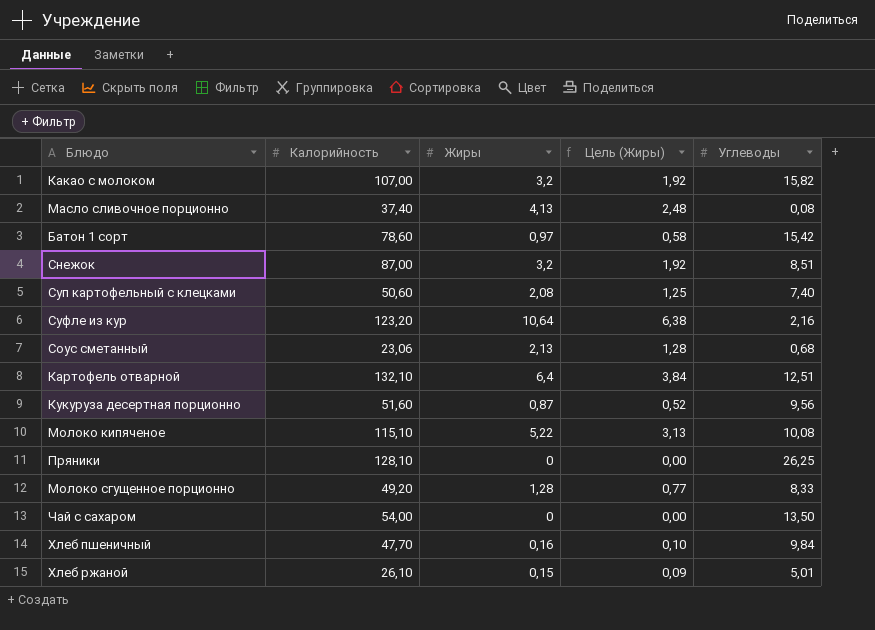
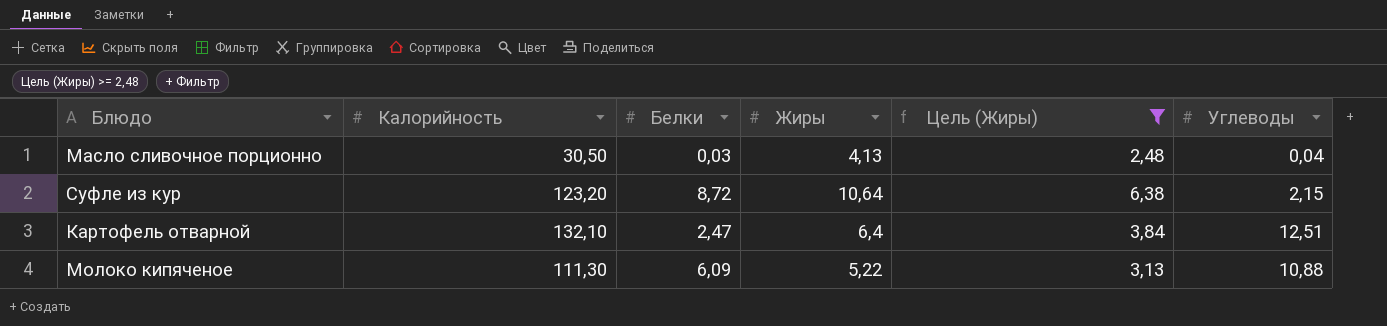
filter: none -> Цель (Жиры) >= 2,48
column Белки | position: none -> 3
Масло сливочное порционно | Калорийность: 37,40 -> 30,50
Масло сливочное порционно | Углеводы: 0,08 -> 0,04
Суфле из кур | Углеводы: 2,16 -> 2,15
Молоко кипяченое | Калорийность: 115,10 -> 111,30
Молоко кипяченое | Углеводы: 10,08 -> 10,88

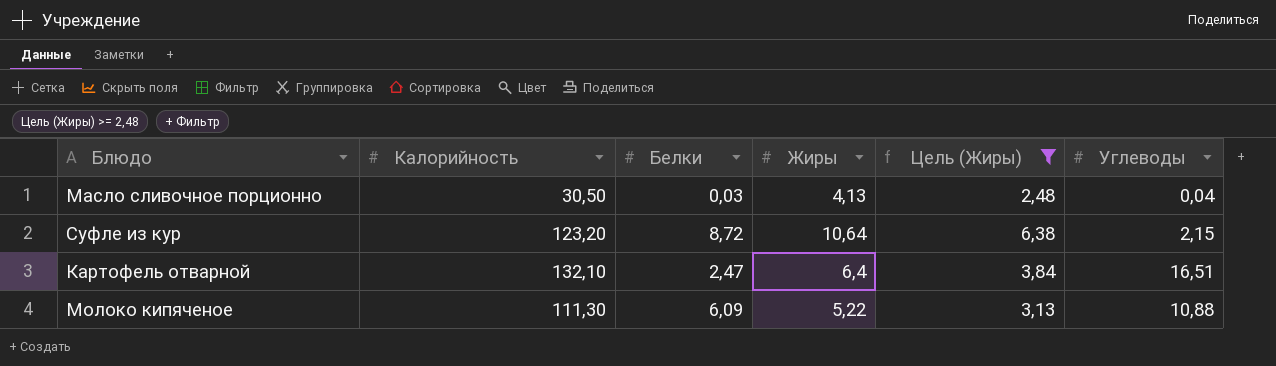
Картофель отварной | Углеводы: 12,51 -> 16,51

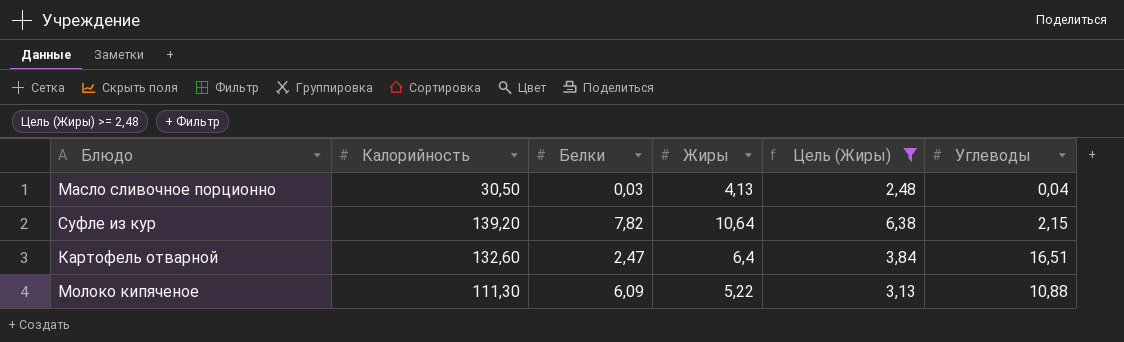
Суфле из кур | Калорийность: 123,20 -> 139,20
Суфле из кур | Белки: 8,72 -> 7,82
Картофель отварной | Калорийность: 132,10 -> 132,60

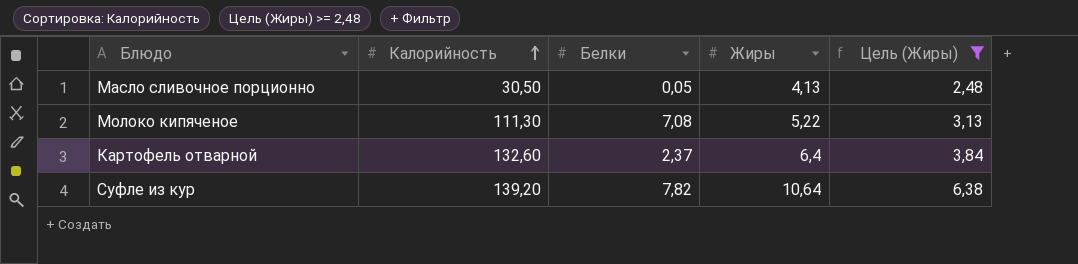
row order: none -> Калорийность ascending
column Углеводы | position: 6 -> none
Масло сливочное порционно | Белки: 0,03 -> 0,05
Молоко кипяченое | Белки: 6,09 -> 7,08
Картофель отварной | Белки: 2,47 -> 2,37

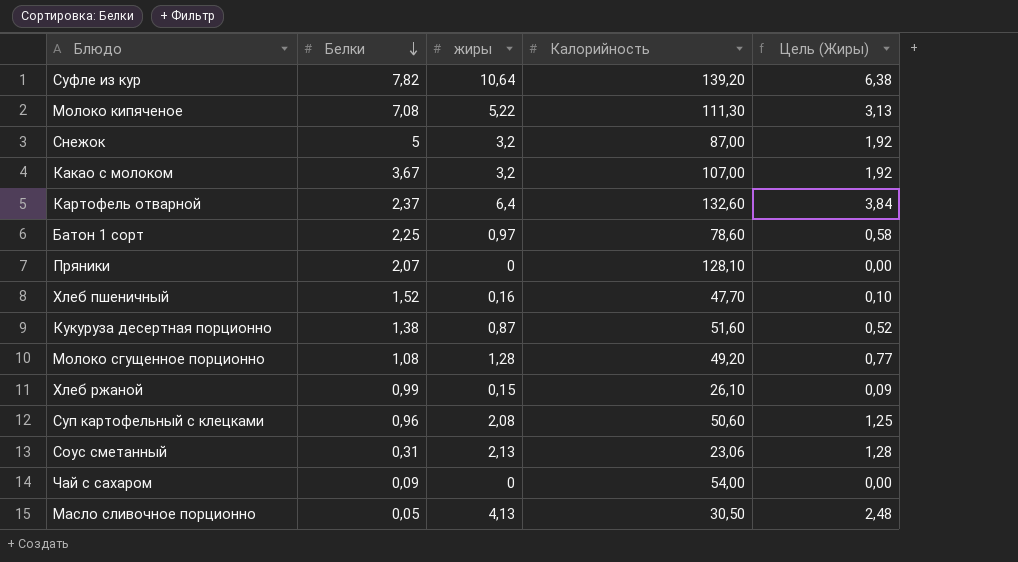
filter: Цель (Жиры) >= 2,48 -> none
row order: Калорийность ascending -> Белки descending
column name: Жиры -> жиры
column Калорийность | position: 2 -> 4

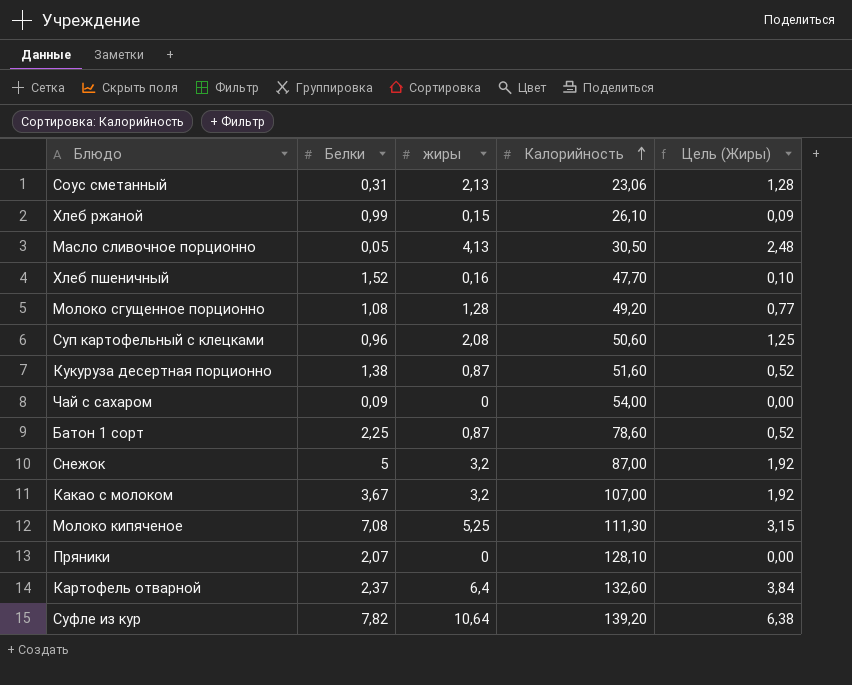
row order: Белки descending -> Калорийность ascending
Батон 1 сорт | жиры: 0,97 -> 0,87
Батон 1 сорт | Цель (Жиры): 0,58 -> 0,52
Молоко кипяченое | жиры: 5,22 -> 5,25
Молоко кипяченое | Цель (Жиры): 3,13 -> 3,15

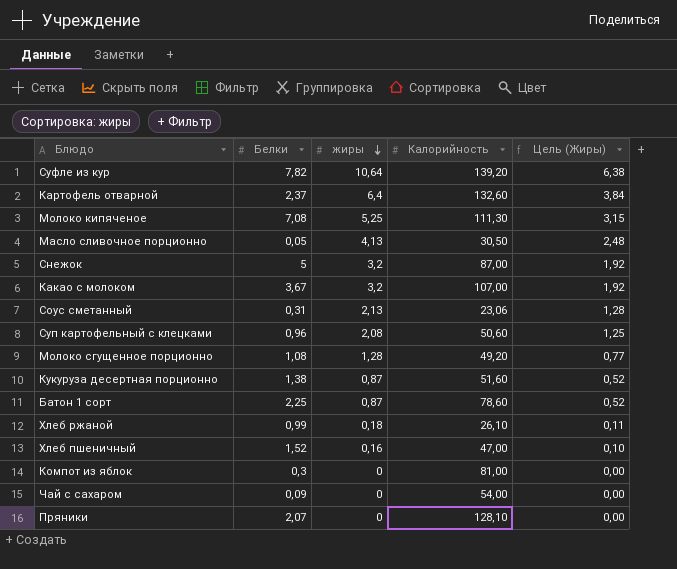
row order: Калорийность ascending -> жиры descending
Хлеб ржаной | жиры: 0,15 -> 0,18
Хлеб ржаной | Цель (Жиры): 0,09 -> 0,11
Хлеб пшеничный | Калорийность: 47,70 -> 47,00
row Компот из яблок: none -> 0,3 | 0 | 81,00 | 0,00

